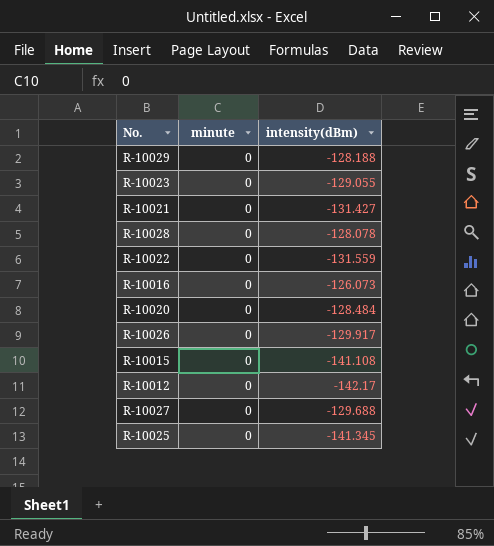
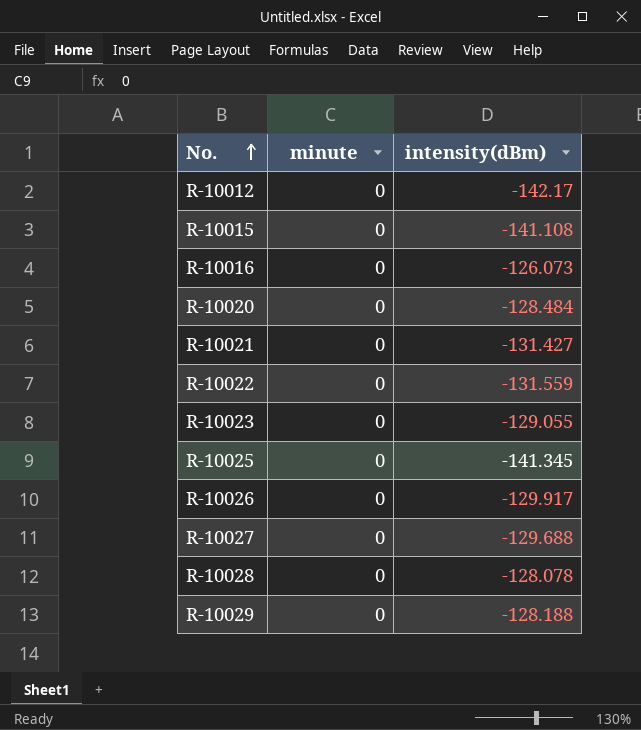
row order: none -> No. ascending

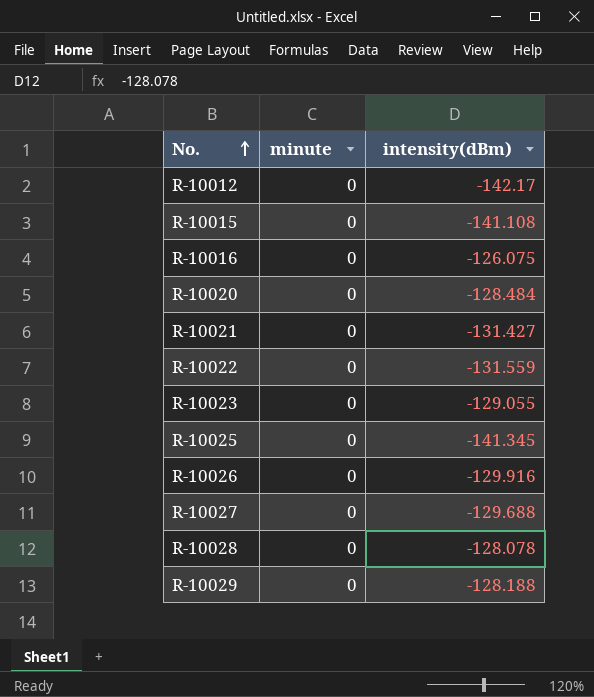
R-10016 | intensity(dBm): -126.073 -> -126.075
R-10026 | intensity(dBm): -129.917 -> -129.916

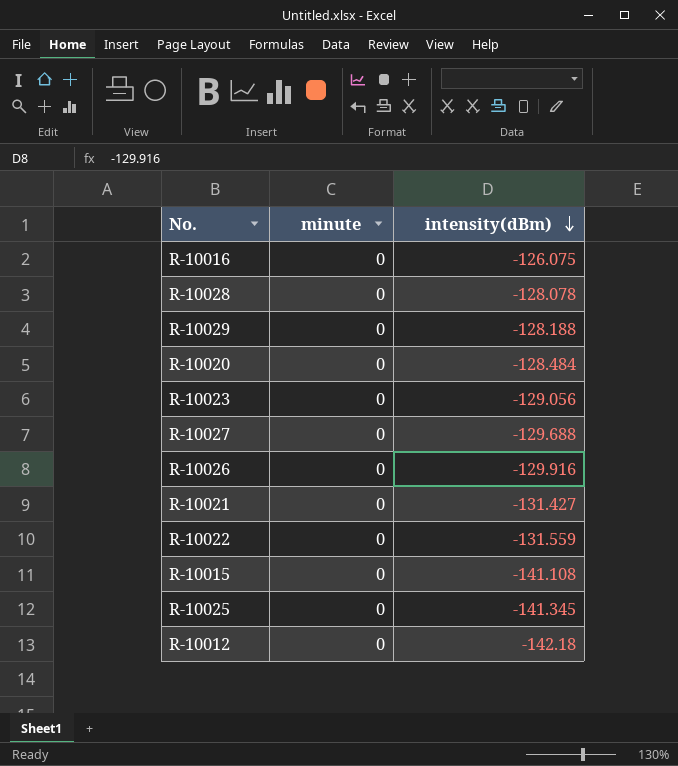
row order: No. ascending -> intensity(dBm) descending
R-10023 | intensity(dBm): -129.055 -> -129.056
R-10012 | intensity(dBm): -142.17 -> -142.18

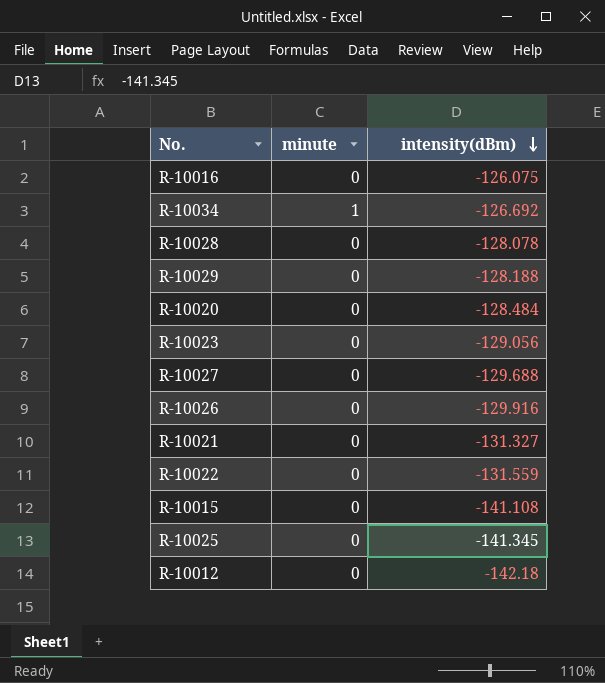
row R-10034: none -> 1 | -126.692
R-10021 | intensity(dBm): -131.427 -> -131.327

